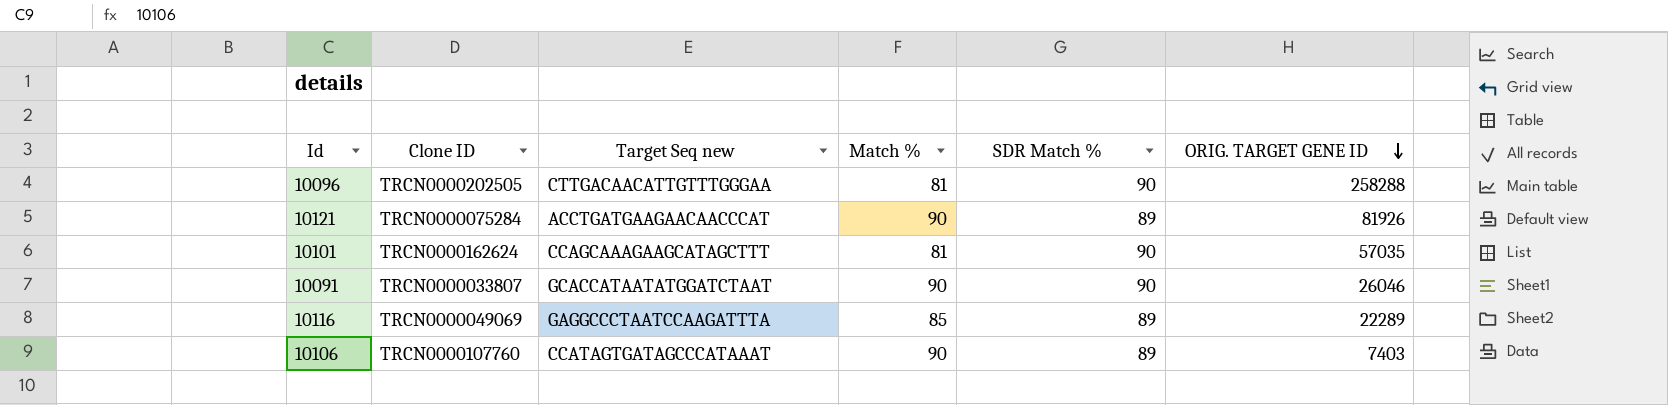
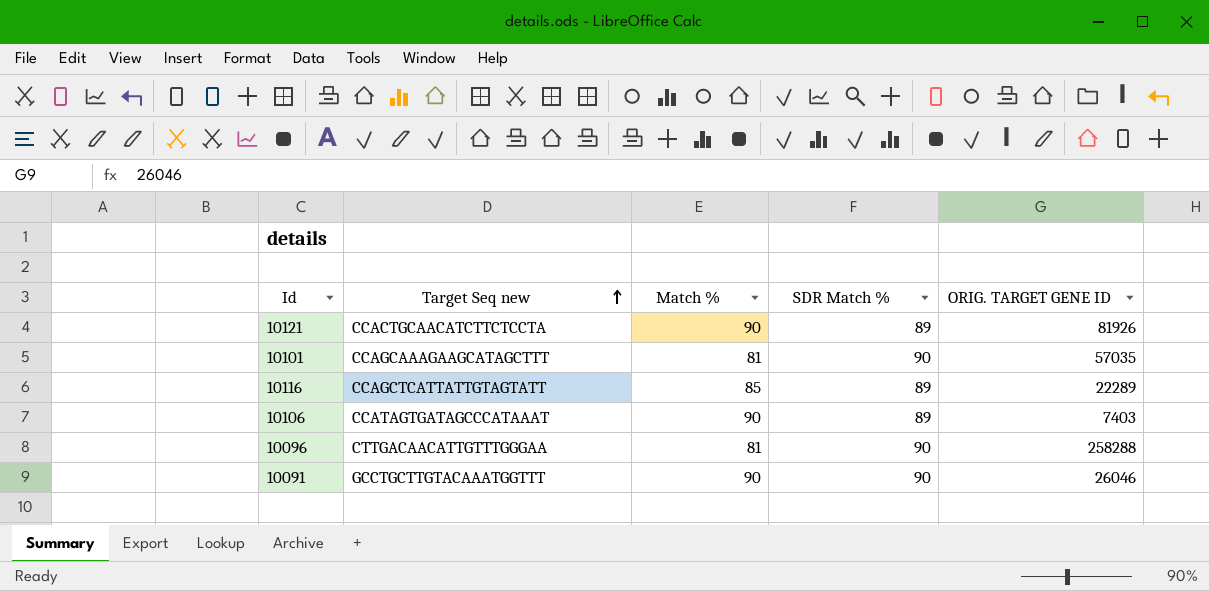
row order: ORIG. TARGET GENE ID descending -> Target Seq new ascending
column Clone ID | position: 2 -> none
10121 | Target Seq new: ACCTGATGAAGAACAACCCAT -> CCACTGCAACATCTTCTCCTA
10116 | Target Seq new: GAGGCCCTAATCCAAGATTTA -> CCAGCTCATTATTGTAGTATT
10091 | Target Seq new: GCACCATAATATGGATCTAAT -> GCCTGCTTGTACAAATGGTTT

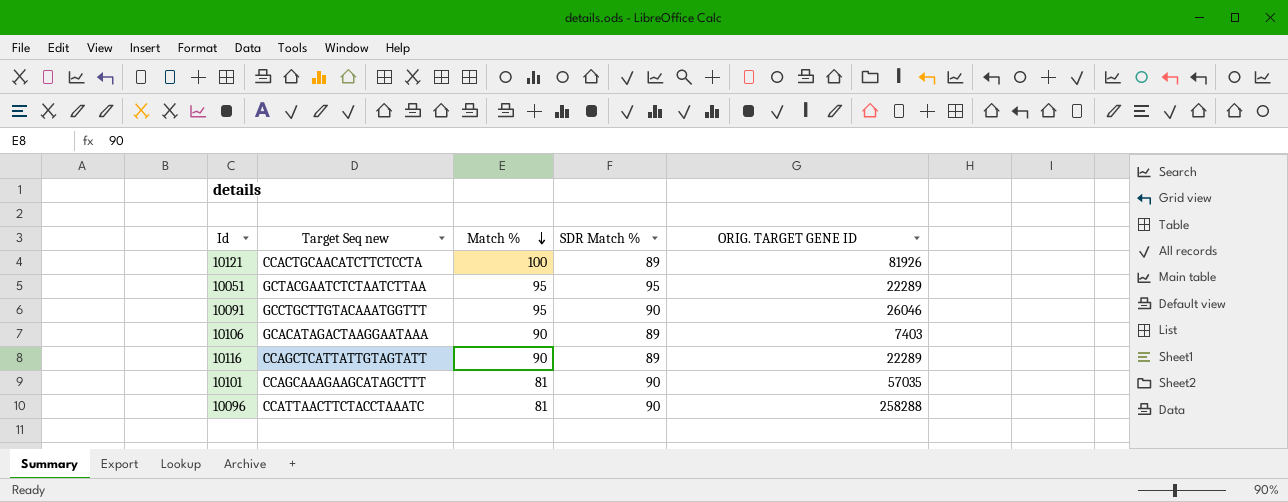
row order: Target Seq new ascending -> Match % descending
10121 | Match %: 90 -> 100
row 10051: none -> GCTACGAATCTCTAATCTTAA | 95 | 95 | 22289
10091 | Match %: 90 -> 95
10106 | Target Seq new: CCATAGTGATAGCCCATAAAT -> GCACATAGACTAAGGAATAAA
10116 | Match %: 85 -> 90
10096 | Target Seq new: CTTGACAACATTGTTTGGGAA -> CCATTAACTTCTACCTAAATC

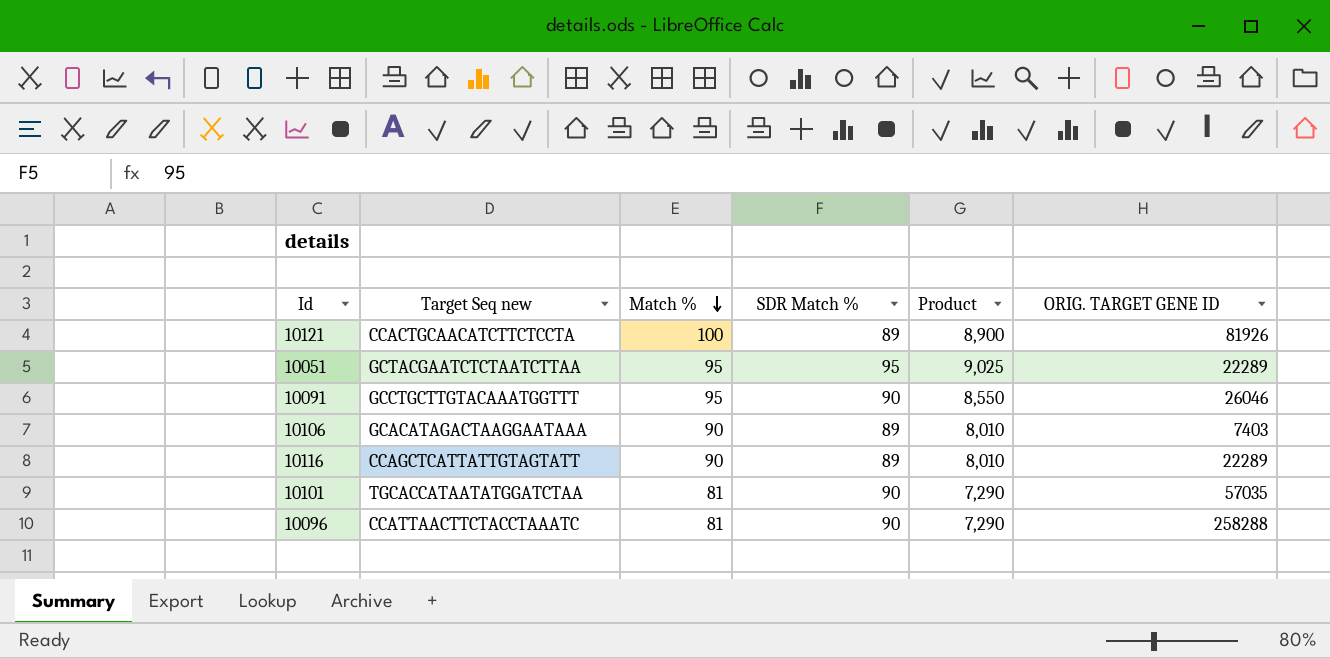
column Product | formula: none -> [Match %] * [SDR Match %]
10101 | Target Seq new: CCAGCAAAGAAGCATAGCTTT -> TGCACCATAATATGGATCTAA

